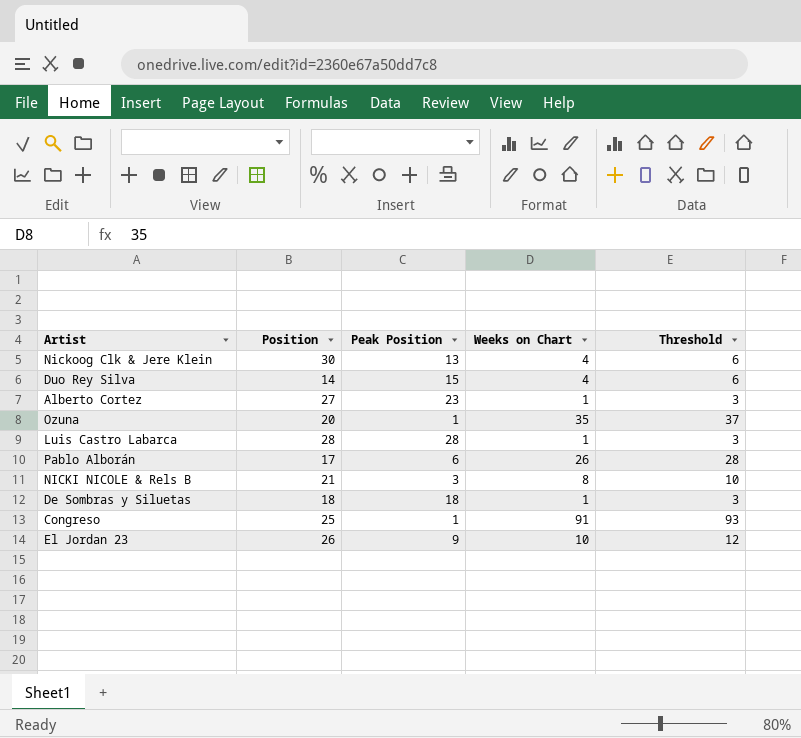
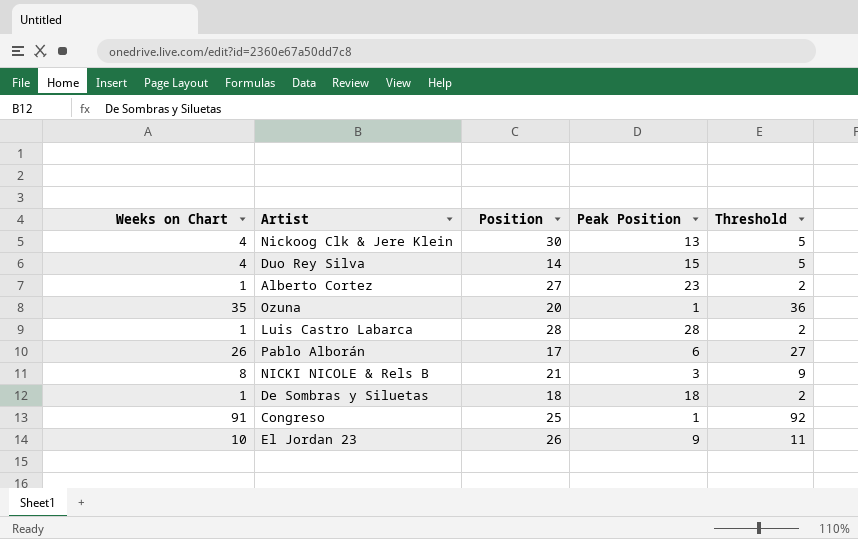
column Weeks on Chart | position: 4 -> 1
column Threshold | formula: [Weeks on Chart] + 2 -> [Weeks on Chart] + 1

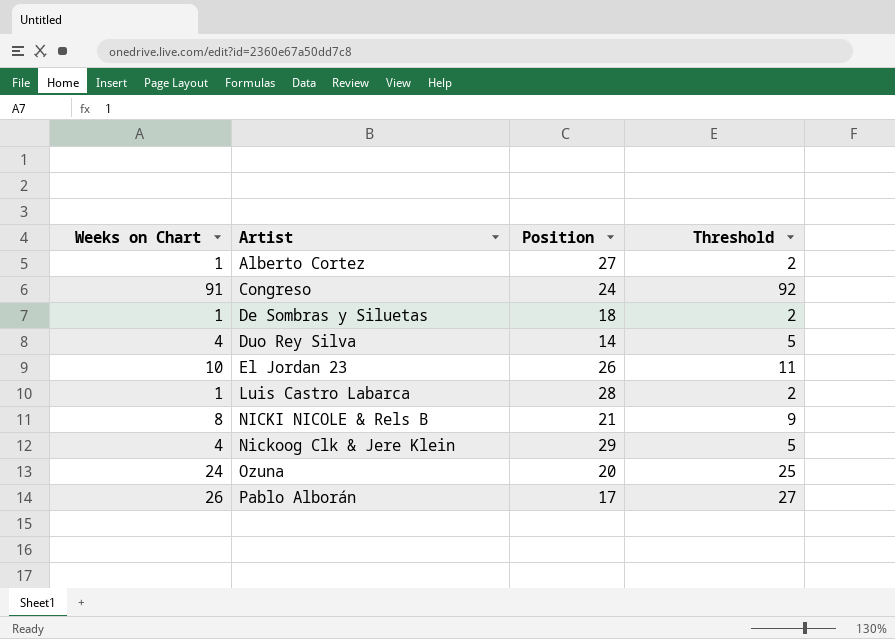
row order: none -> Artist ascending
column Peak Position | position: 4 -> none
Congreso | Position: 25 -> 24
Nickoog Clk & Jere Klein | Position: 30 -> 29
Ozuna | Weeks on Chart: 35 -> 24
Ozuna | Threshold: 36 -> 25

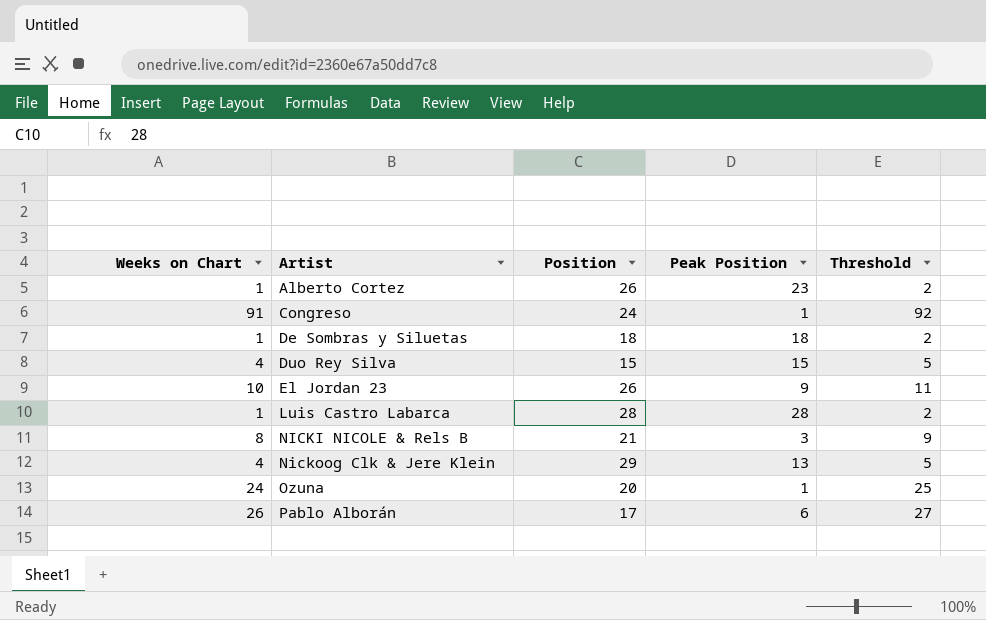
column Peak Position | position: none -> 4
Alberto Cortez | Position: 27 -> 26
Duo Rey Silva | Position: 14 -> 15

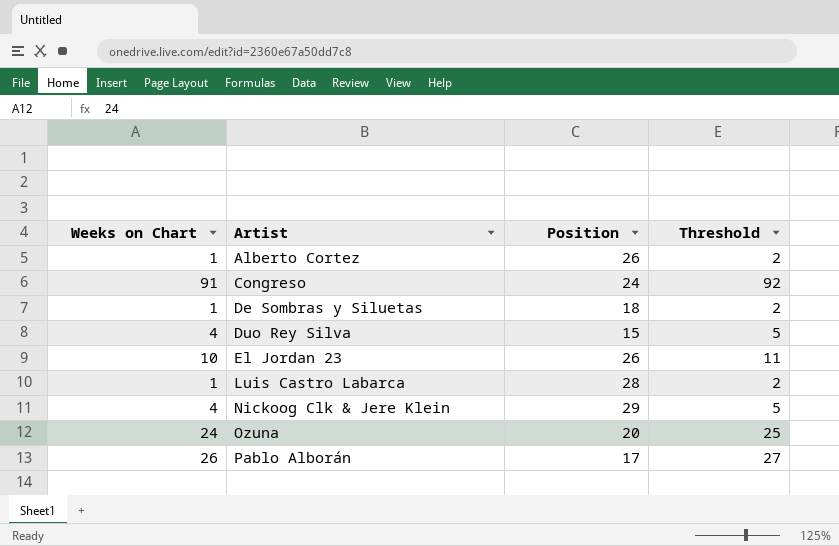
column Peak Position | position: 4 -> none
row NICKI NICOLE & Rels B: 8 | 21 | 3 | 9 -> none

